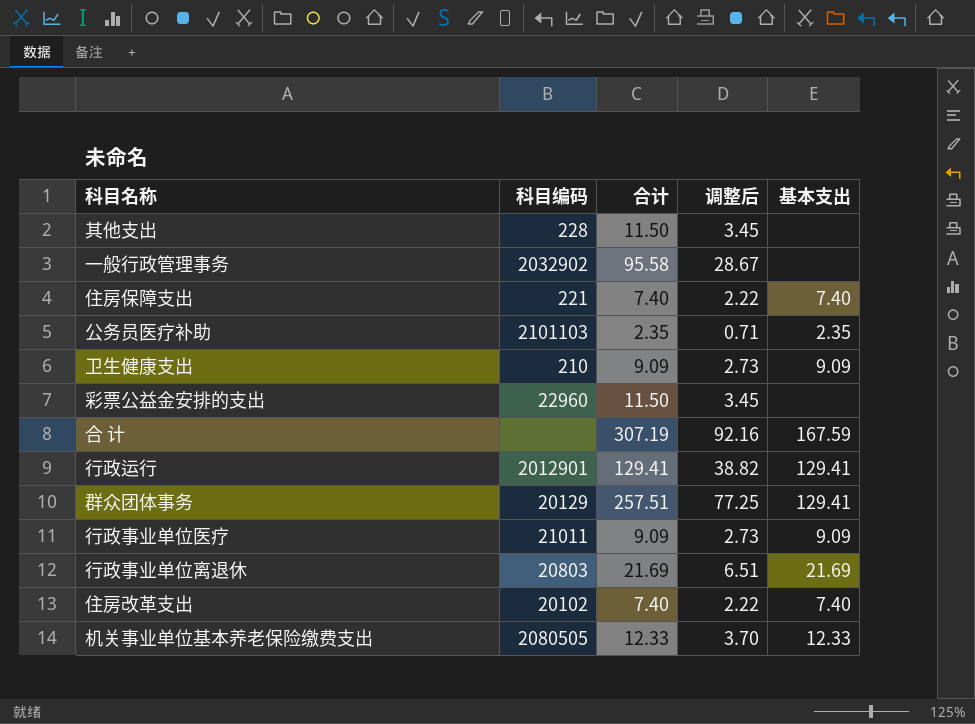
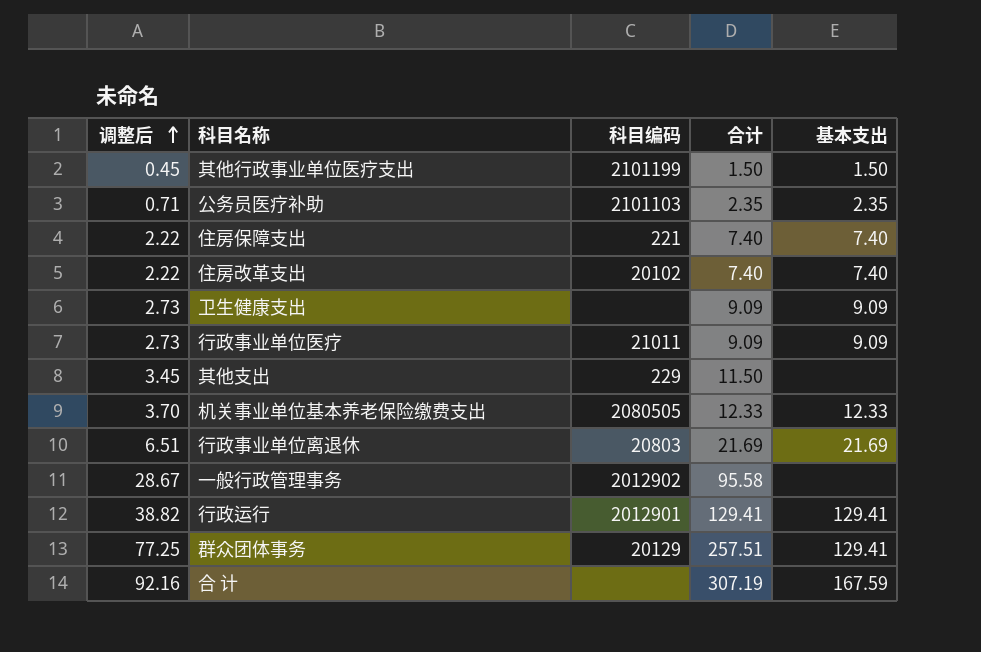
row order: none -> 调整后 ascending
column 调整后 | position: 4 -> 1
row 彩票公益金安排的支出: 22960 | 11.50 | 3.45 | none -> none
row 其他行政事业单位医疗支出: none -> 0.45 | 2101199 | 1.50 | 1.50
卫生健康支出 | 科目编码: 210 -> none
其他支出 | 科目编码: 228 -> 229
一般行政管理事务 | 科目编码: 2032902 -> 2012902

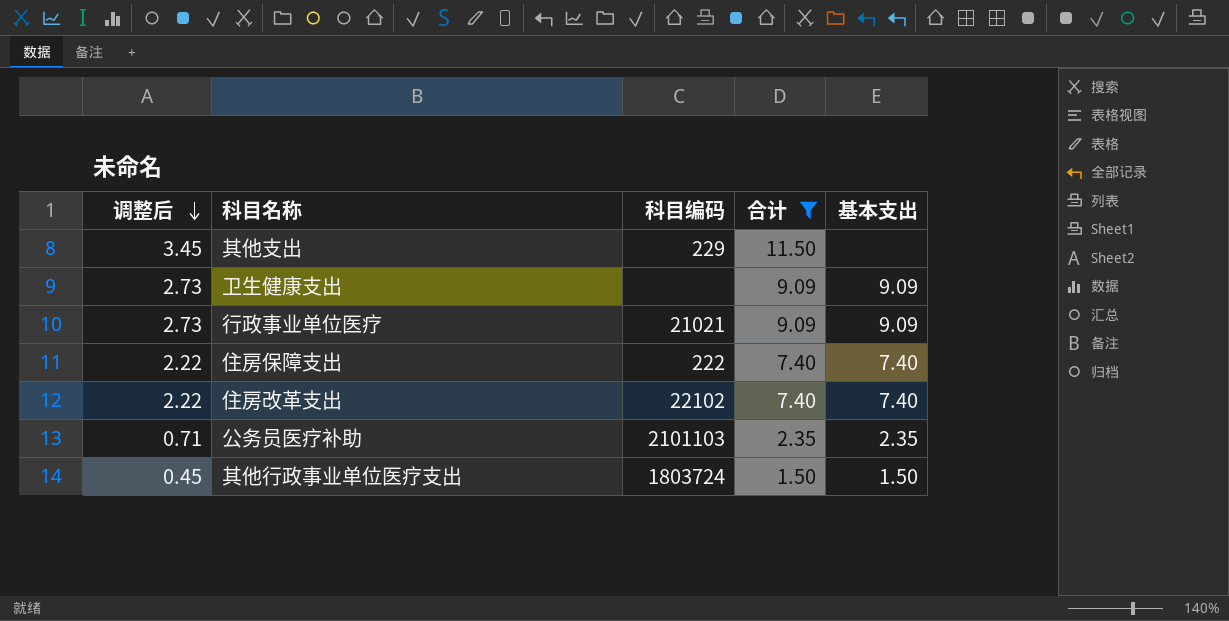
filter: none -> 合计 <= 11.50
row order: 调整后 ascending -> 调整后 descending
行政事业单位医疗 | 科目编码: 21011 -> 21021
住房保障支出 | 科目编码: 221 -> 222
住房改革支出 | 科目编码: 20102 -> 22102
其他行政事业单位医疗支出 | 科目编码: 2101199 -> 1803724

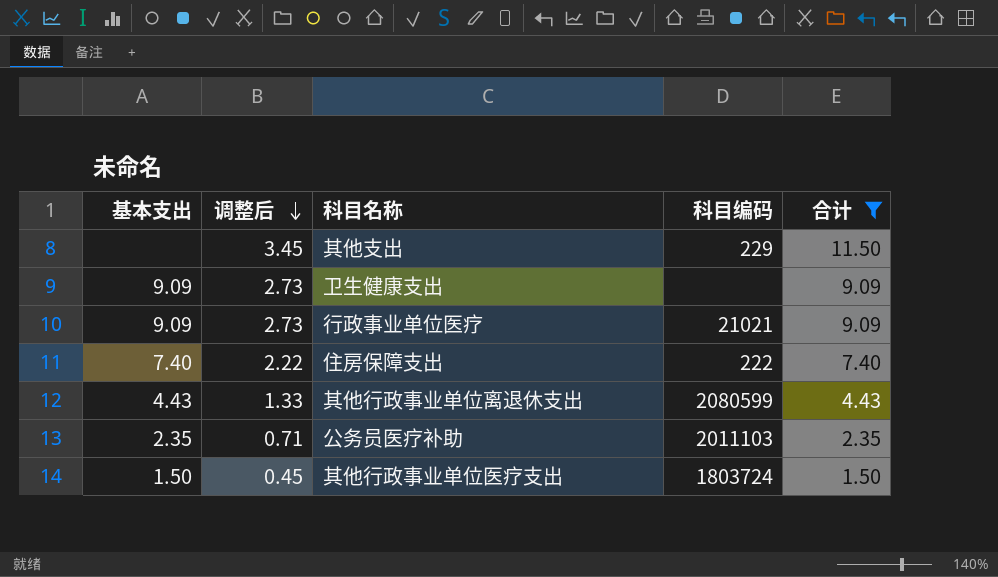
column 基本支出 | position: 5 -> 1
row 住房改革支出: 2.22 | 22102 | 7.40 | 7.40 -> none
row 其他行政事业单位离退休支出: none -> 4.43 | 1.33 | 2080599 | 4.43
公务员医疗补助 | 科目编码: 2101103 -> 2011103

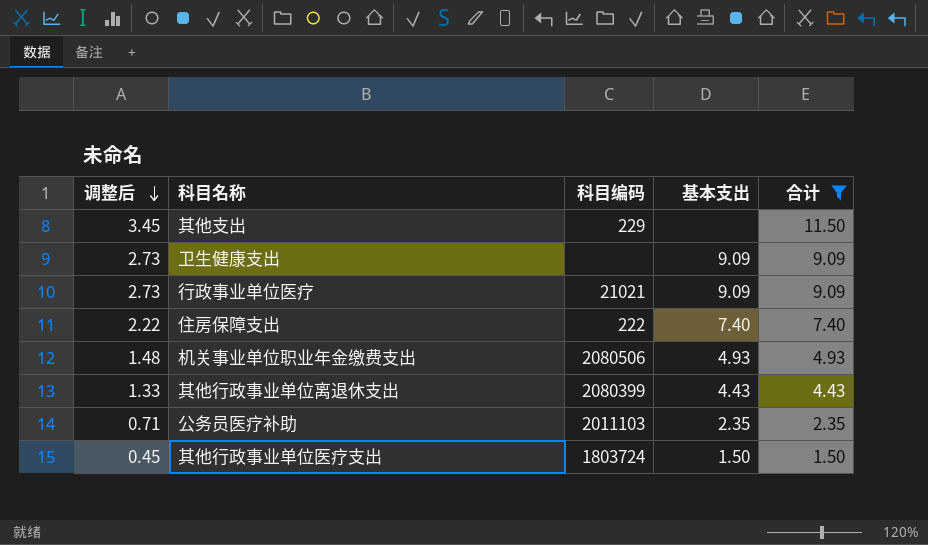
column 基本支出 | position: 1 -> 4
row 机关事业单位职业年金缴费支出: none -> 1.48 | 2080506 | 4.93 | 4.93
其他行政事业单位离退休支出 | 科目编码: 2080599 -> 2080399

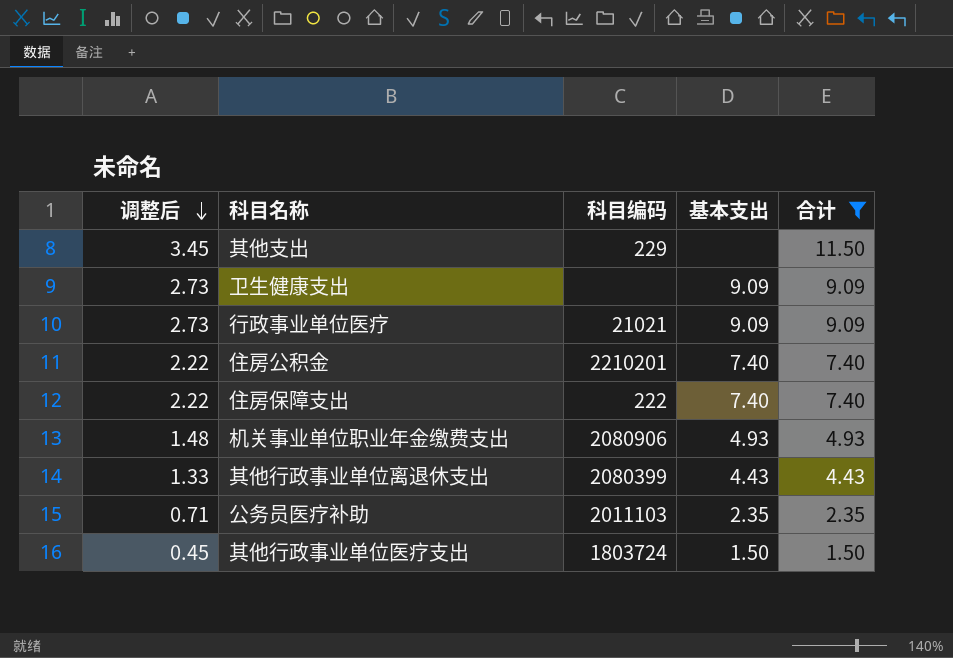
row 住房公积金: none -> 2.22 | 2210201 | 7.40 | 7.40
机关事业单位职业年金缴费支出 | 科目编码: 2080506 -> 2080906

